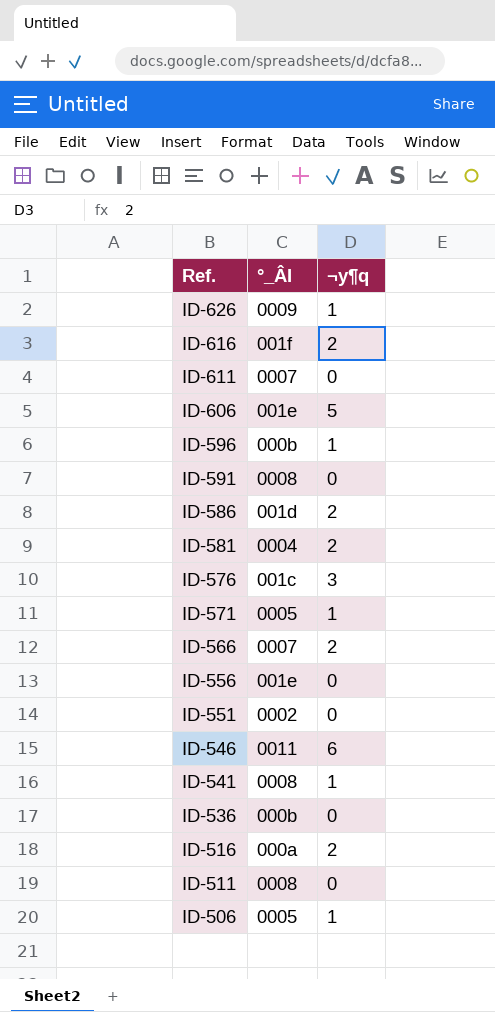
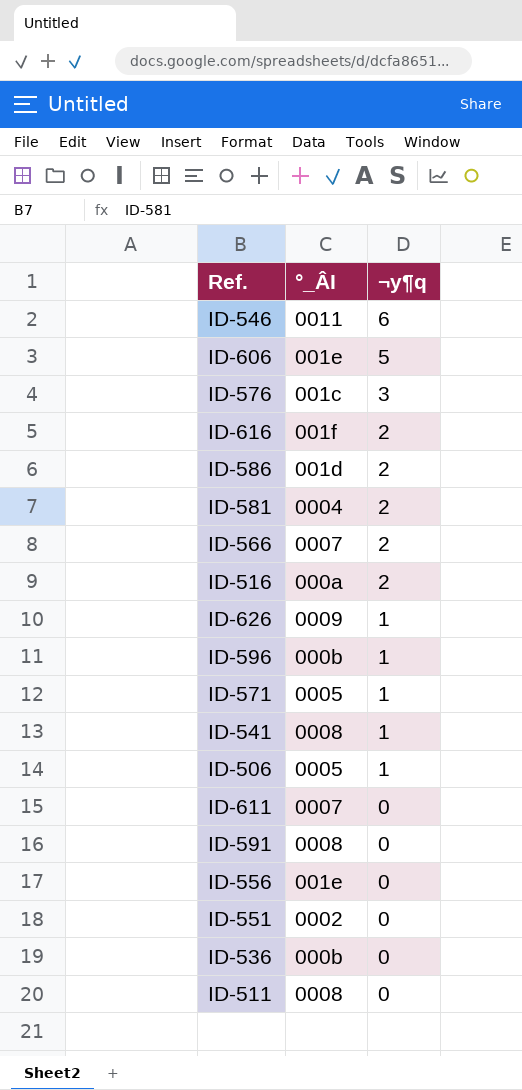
row order: Ref. descending -> ¬y¶q descending

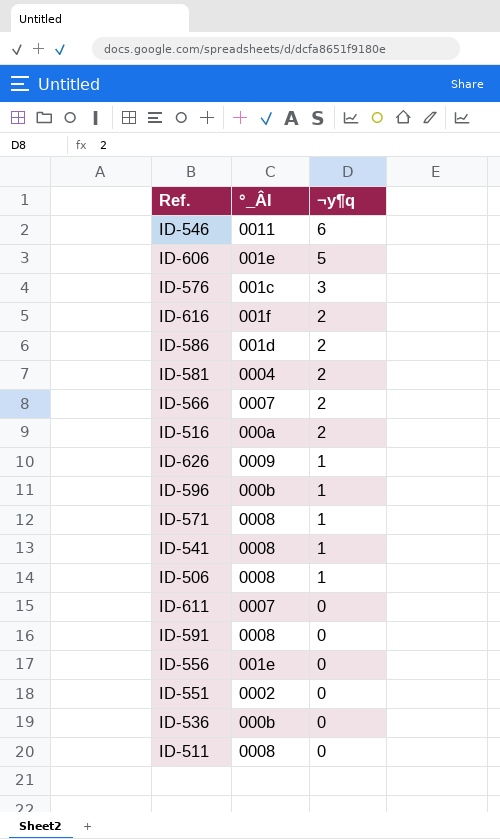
ID-571 | °_ÂI: 0005 -> 0008
ID-506 | °_ÂI: 0005 -> 0008

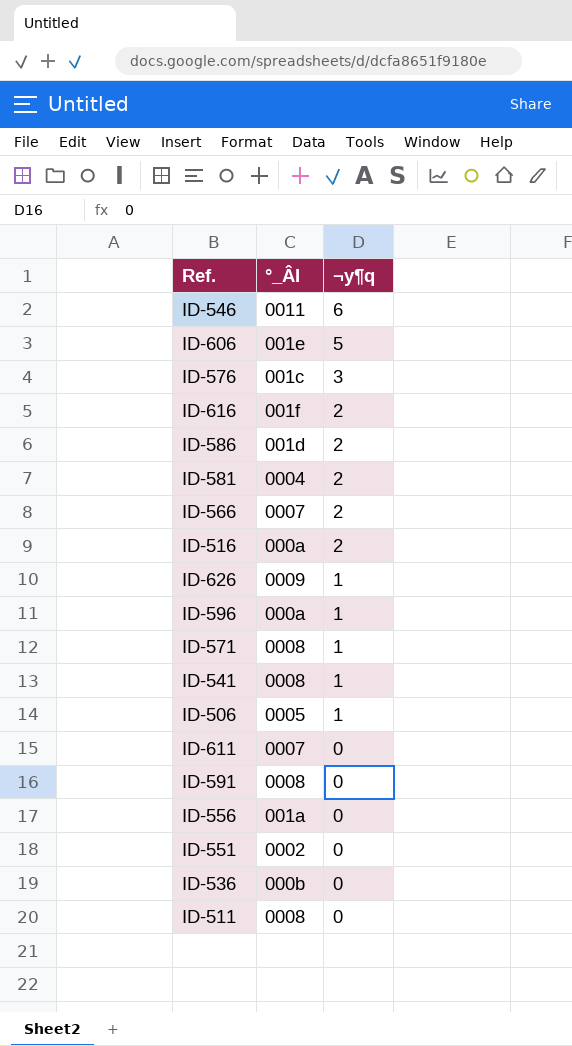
ID-596 | °_ÂI: 000b -> 000a
ID-506 | °_ÂI: 0008 -> 0005
ID-556 | °_ÂI: 001e -> 001a

